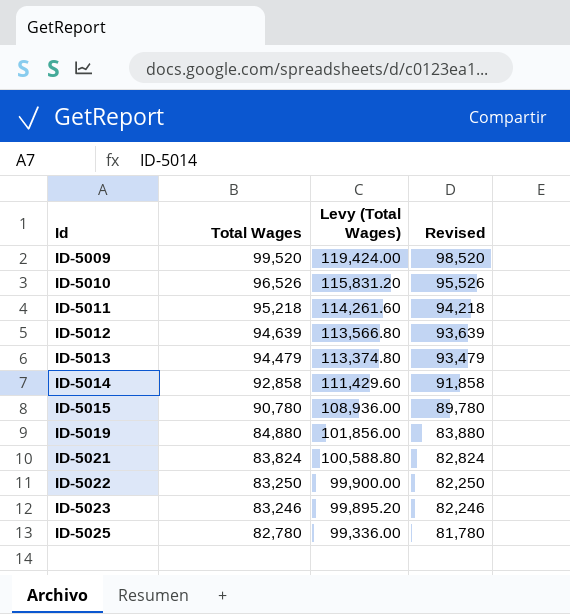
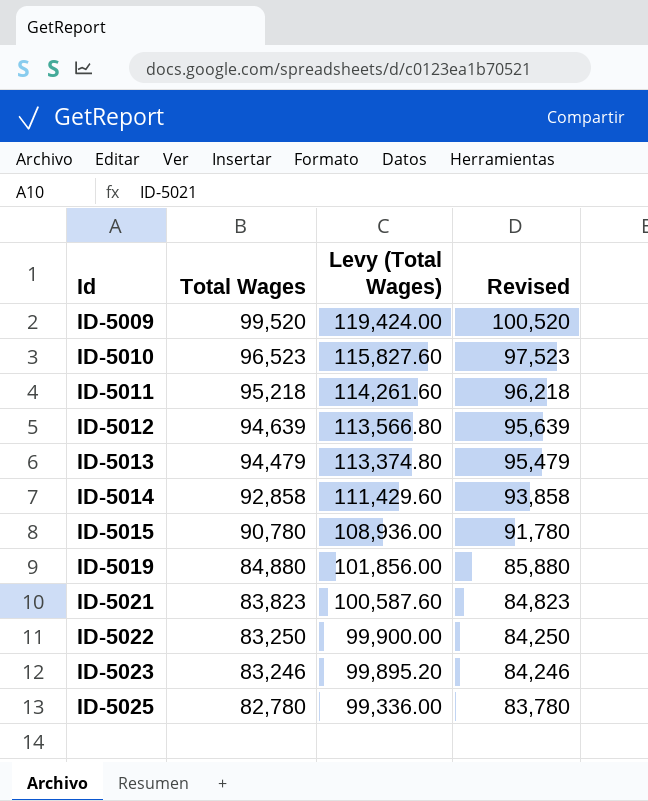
column Revised | formula: [Total Wages] - 1000 -> [Total Wages] + 1000
ID-5010 | Total Wages: 96,526 -> 96,523
ID-5010 | Levy (Total Wages): 115,831.20 -> 115,827.60
ID-5021 | Total Wages: 83,824 -> 83,823
ID-5021 | Levy (Total Wages): 100,588.80 -> 100,587.60

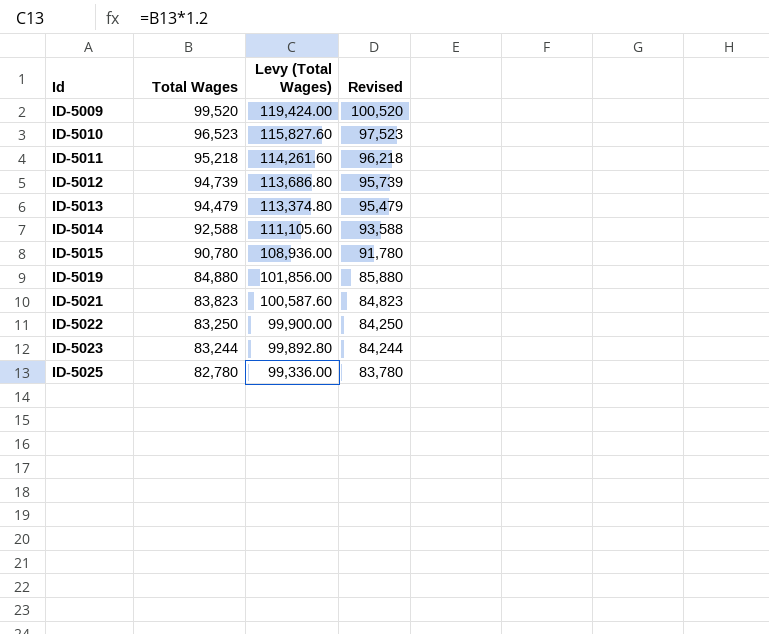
ID-5012 | Total Wages: 94,639 -> 94,739
ID-5012 | Levy (Total Wages): 113,566.80 -> 113,686.80
ID-5012 | Revised: 95,639 -> 95,739
ID-5014 | Total Wages: 92,858 -> 92,588
ID-5014 | Levy (Total Wages): 111,429.60 -> 111,105.60
ID-5014 | Revised: 93,858 -> 93,588
ID-5023 | Total Wages: 83,246 -> 83,244
ID-5023 | Levy (Total Wages): 99,895.20 -> 99,892.80
ID-5023 | Revised: 84,246 -> 84,244

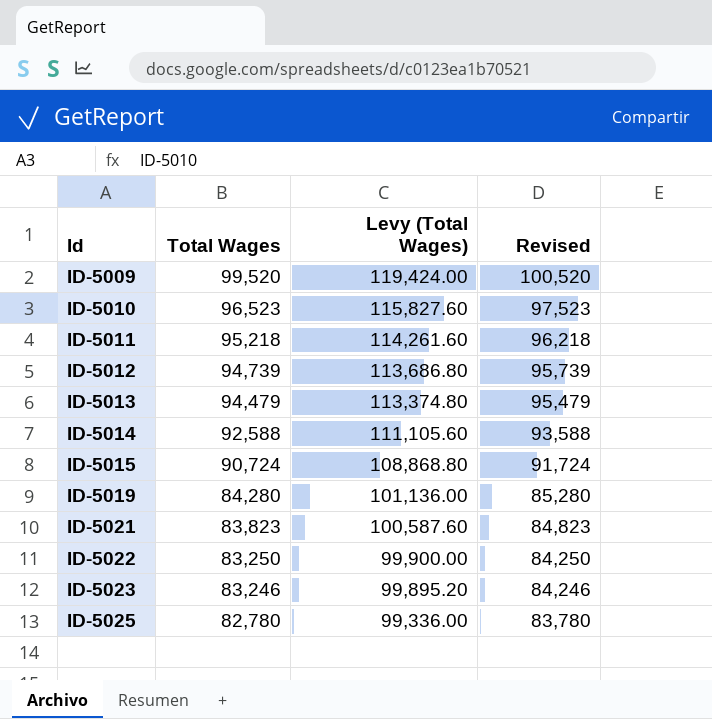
ID-5015 | Total Wages: 90,780 -> 90,724
ID-5015 | Levy (Total Wages): 108,936.00 -> 108,868.80
ID-5015 | Revised: 91,780 -> 91,724
ID-5019 | Total Wages: 84,880 -> 84,280
ID-5019 | Levy (Total Wages): 101,856.00 -> 101,136.00
ID-5019 | Revised: 85,880 -> 85,280
ID-5023 | Total Wages: 83,244 -> 83,246
ID-5023 | Levy (Total Wages): 99,892.80 -> 99,895.20
ID-5023 | Revised: 84,244 -> 84,246

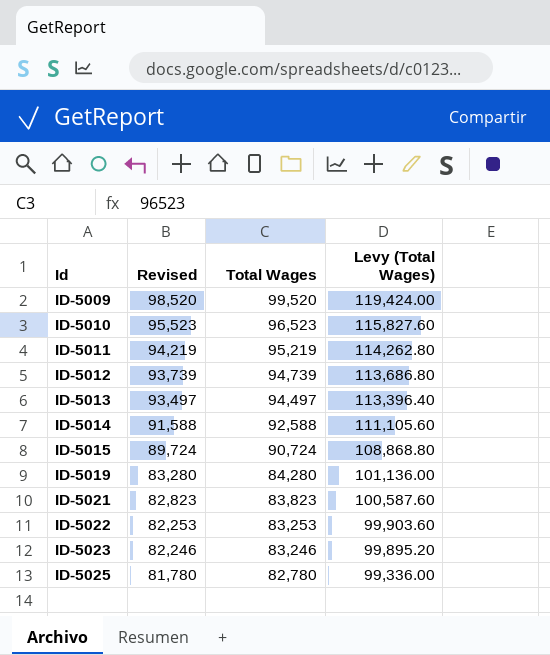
column Revised | formula: [Total Wages] + 1000 -> [Total Wages] - 1000
column Revised | position: 4 -> 2
ID-5011 | Total Wages: 95,218 -> 95,219
ID-5011 | Levy (Total Wages): 114,261.60 -> 114,262.80
ID-5013 | Total Wages: 94,479 -> 94,497
ID-5013 | Levy (Total Wages): 113,374.80 -> 113,396.40
ID-5022 | Total Wages: 83,250 -> 83,253
ID-5022 | Levy (Total Wages): 99,900.00 -> 99,903.60

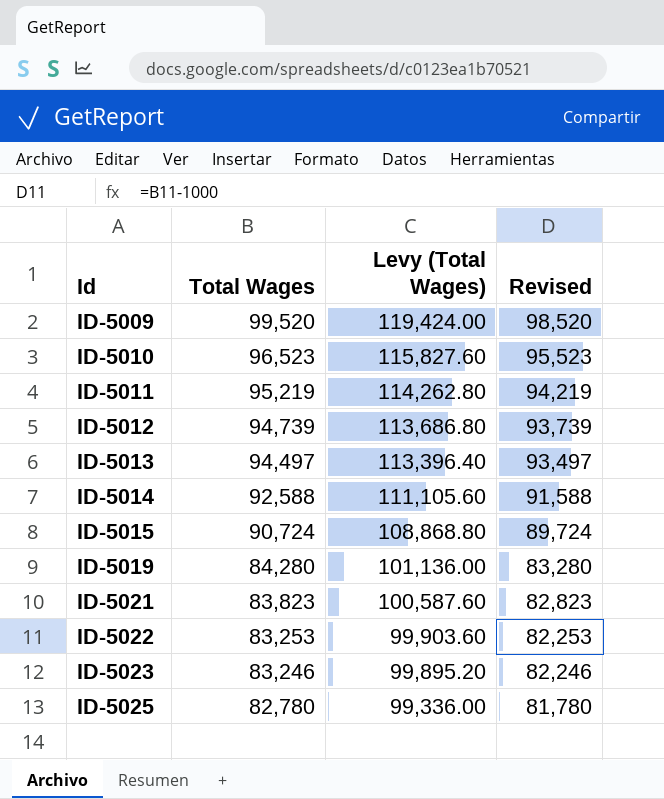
column Revised | position: 2 -> 4

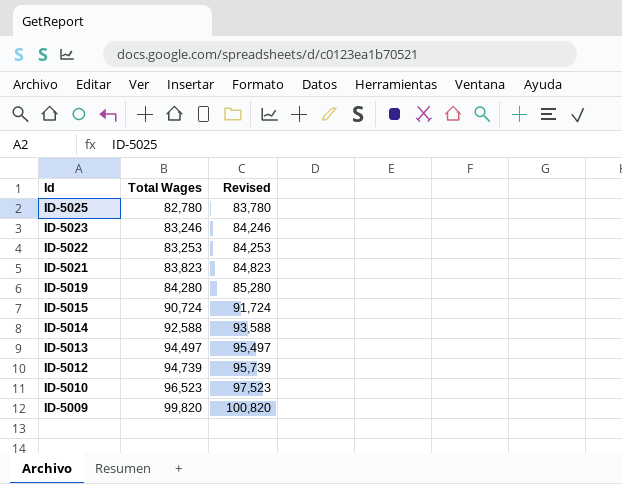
row order: Id ascending -> Id descending
column Levy (Total Wages) | formula: [Total Wages] * 1.2 -> none
column Revised | formula: [Total Wages] - 1000 -> [Total Wages] + 1000
row ID-5011: 95,219 | 114,262.80 | 94,219 -> none
ID-5009 | Total Wages: 99,520 -> 99,820

